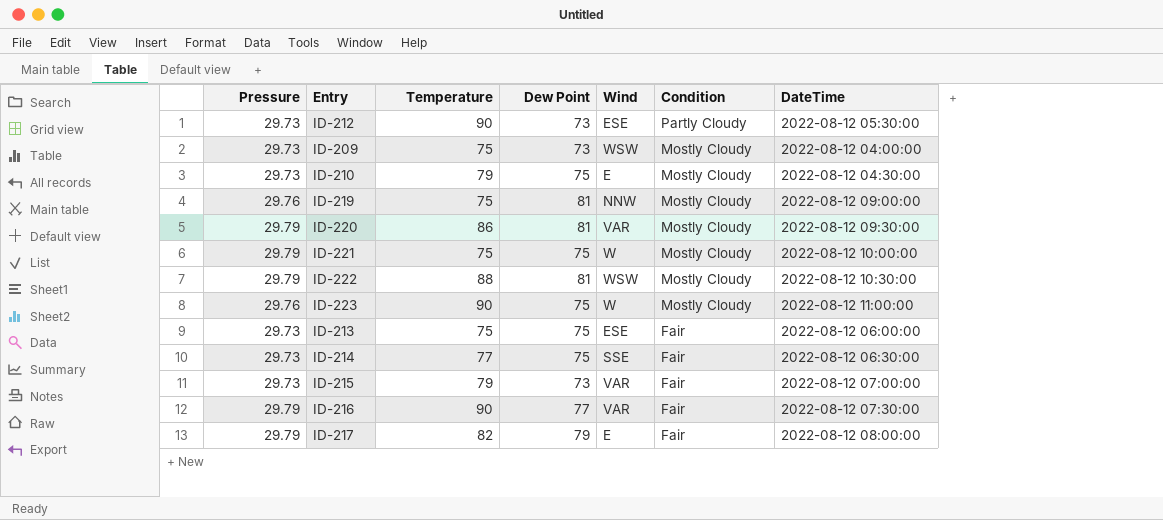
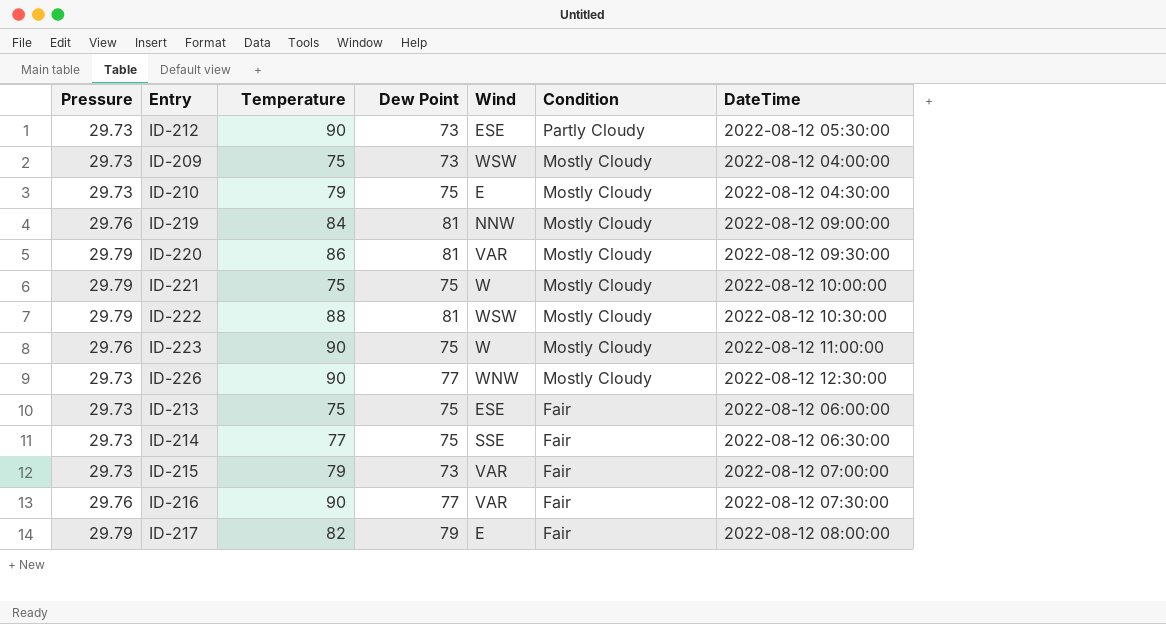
ID-219 | Temperature: 75 -> 84
row ID-226: none -> 29.73 | 90 | 77 | WNW | Mostly Cloudy | 2022-08-12 12:30:00
ID-216 | Pressure: 29.79 -> 29.76

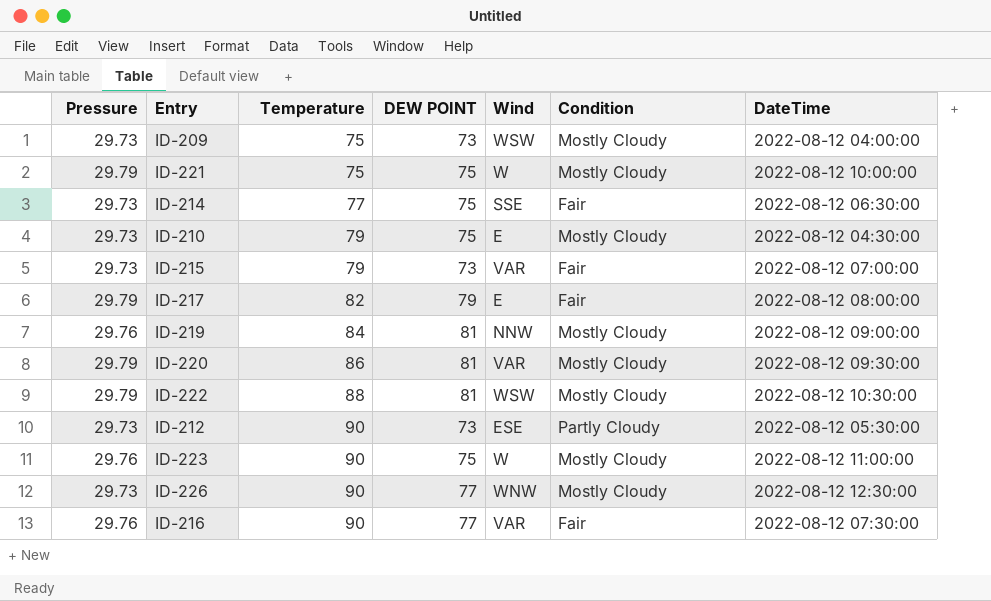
row order: Condition descending -> Temperature ascending
column name: Dew Point -> DEW POINT
row ID-213: 29.73 | 75 | 75 | ESE | Fair | 2022-08-12 06:00:00 -> none

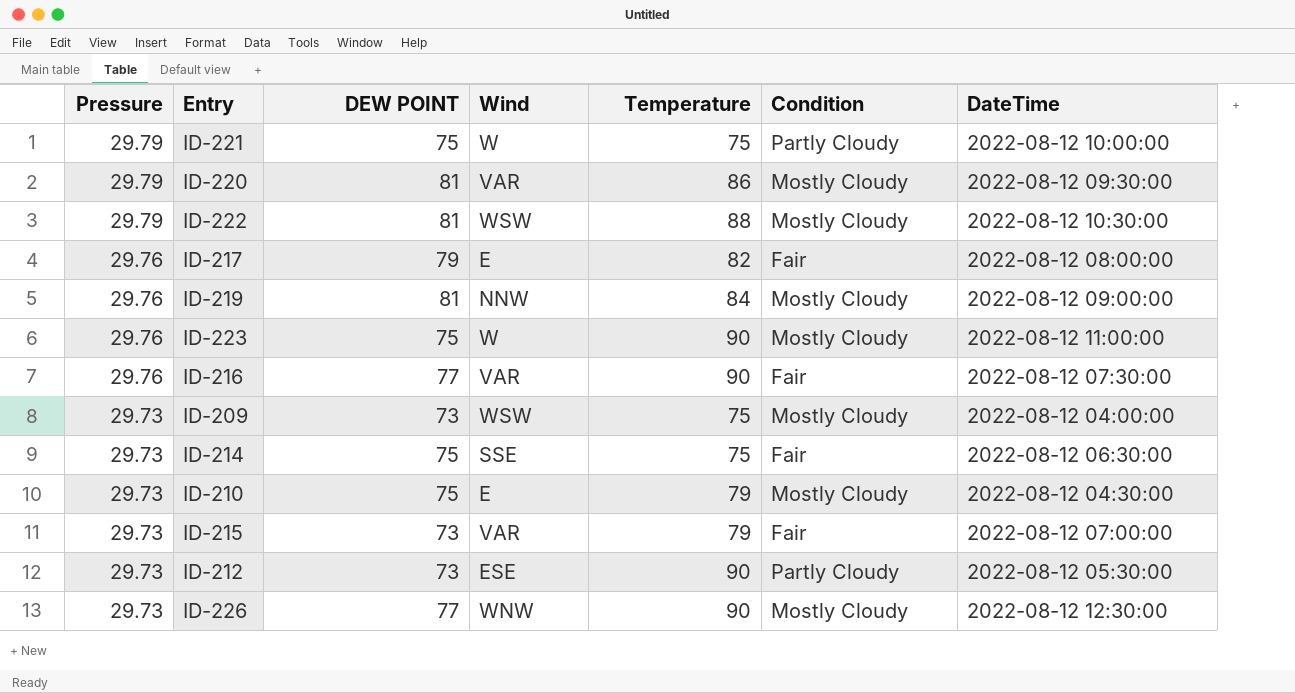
row order: Temperature ascending -> Pressure descending
column Temperature | position: 3 -> 5
ID-221 | Condition: Mostly Cloudy -> Partly Cloudy
ID-217 | Pressure: 29.79 -> 29.76
ID-214 | Temperature: 77 -> 75

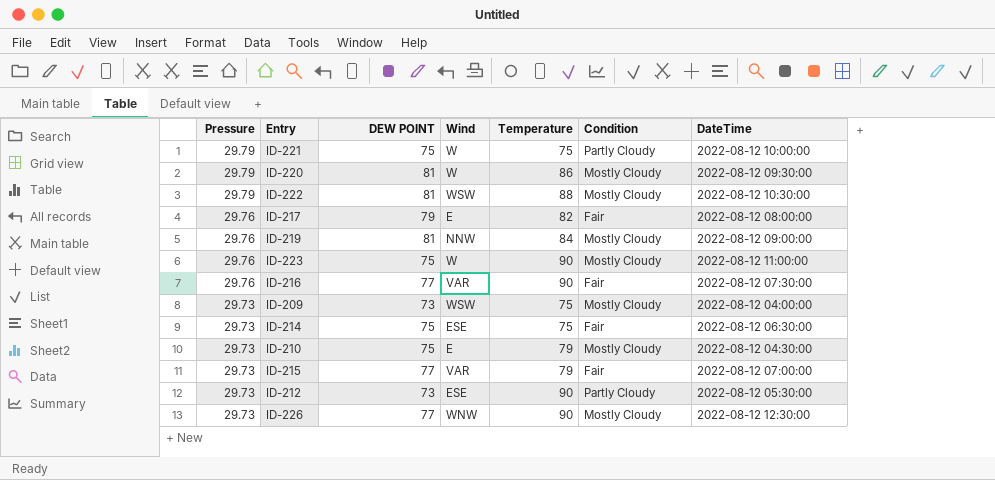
ID-220 | Wind: VAR -> W
ID-214 | Wind: SSE -> ESE
ID-215 | DEW POINT: 73 -> 77

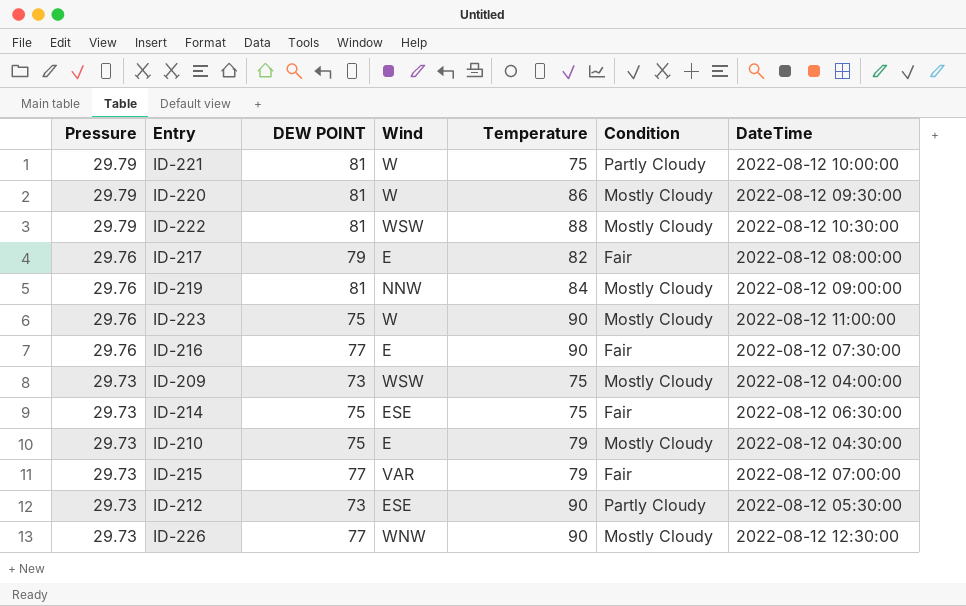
ID-221 | DEW POINT: 75 -> 81
ID-216 | Wind: VAR -> E

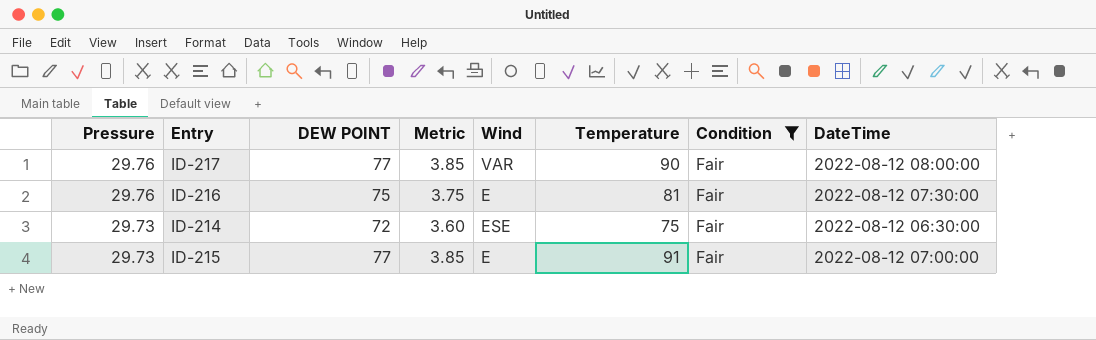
filter: none -> Condition = Fair
column Metric | formula: none -> [DEW POINT] * 0.05
ID-217 | DEW POINT: 79 -> 77
ID-217 | Wind: E -> VAR
ID-217 | Temperature: 82 -> 90
ID-216 | DEW POINT: 77 -> 75
ID-216 | Temperature: 90 -> 81
ID-214 | DEW POINT: 75 -> 72
ID-215 | Wind: VAR -> E
ID-215 | Temperature: 79 -> 91

